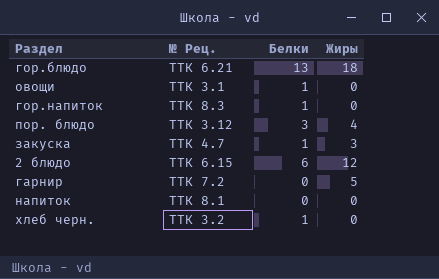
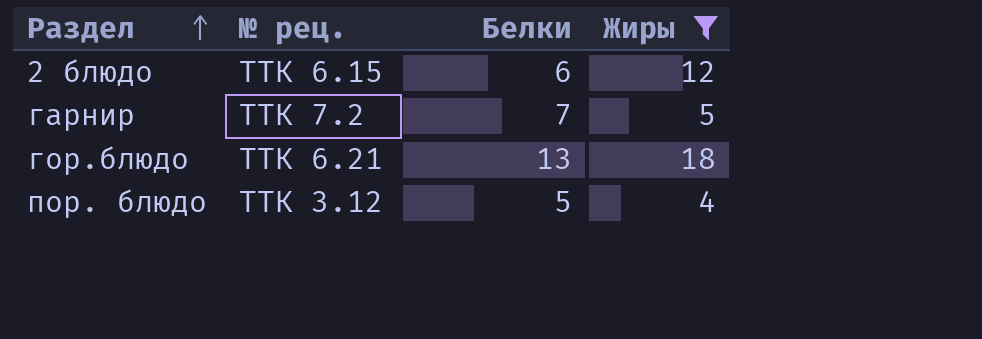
filter: none -> Жиры >= 4
row order: none -> Раздел ascending
column name: № Рец. -> № рец.
гарнир | Белки: 0 -> 7
пор. блюдо | Белки: 3 -> 5

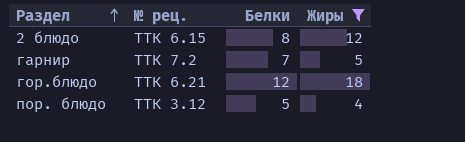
2 блюдо | Белки: 6 -> 8
гор.блюдо | Белки: 13 -> 12

